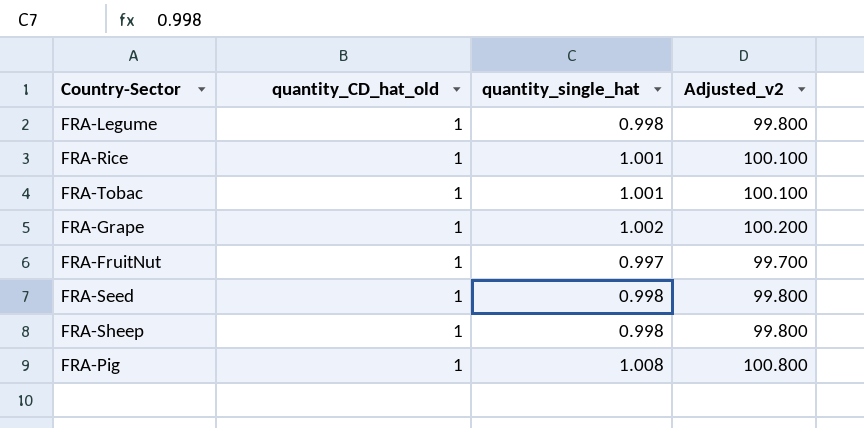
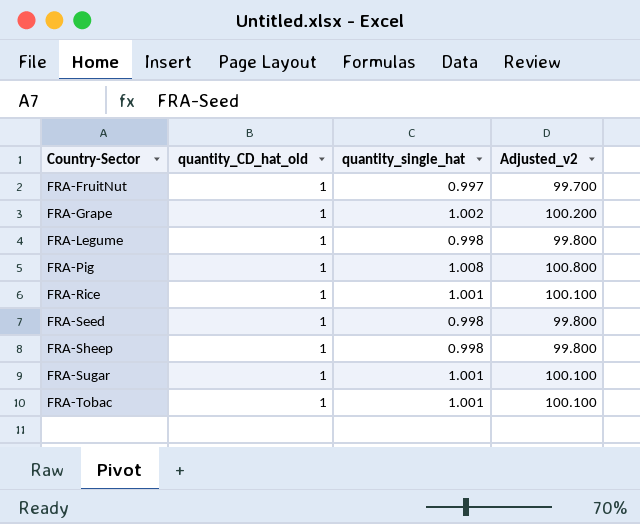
row order: none -> Country-Sector ascending
row FRA-Sugar: none -> 1 | 1.001 | 100.100

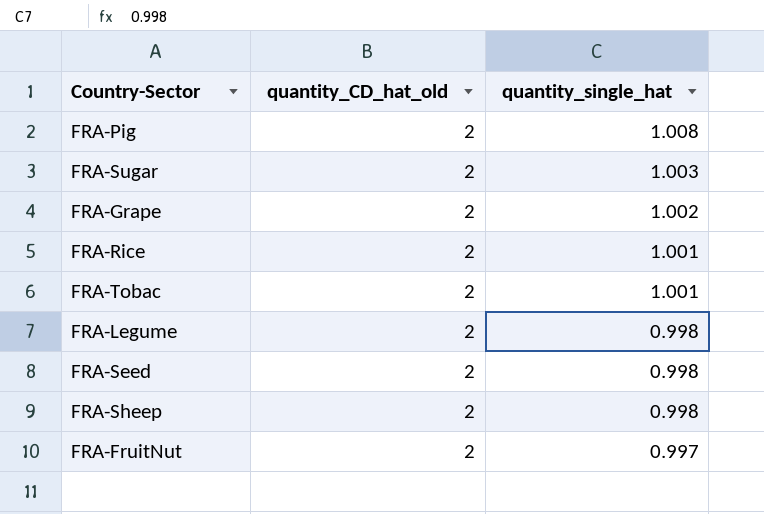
row order: Country-Sector ascending -> quantity_single_hat descending
column Adjusted_v2 | formula: [quantity_single_hat] * 100 -> none
FRA-Pig | quantity_CD_hat_old: 1 -> 2
FRA-Sugar | quantity_CD_hat_old: 1 -> 2
FRA-Sugar | quantity_single_hat: 1.001 -> 1.003
FRA-Grape | quantity_CD_hat_old: 1 -> 2
FRA-Rice | quantity_CD_hat_old: 1 -> 2
FRA-Tobac | quantity_CD_hat_old: 1 -> 2
FRA-Legume | quantity_CD_hat_old: 1 -> 2
FRA-Seed | quantity_CD_hat_old: 1 -> 2
FRA-Sheep | quantity_CD_hat_old: 1 -> 2
FRA-FruitNut | quantity_CD_hat_old: 1 -> 2

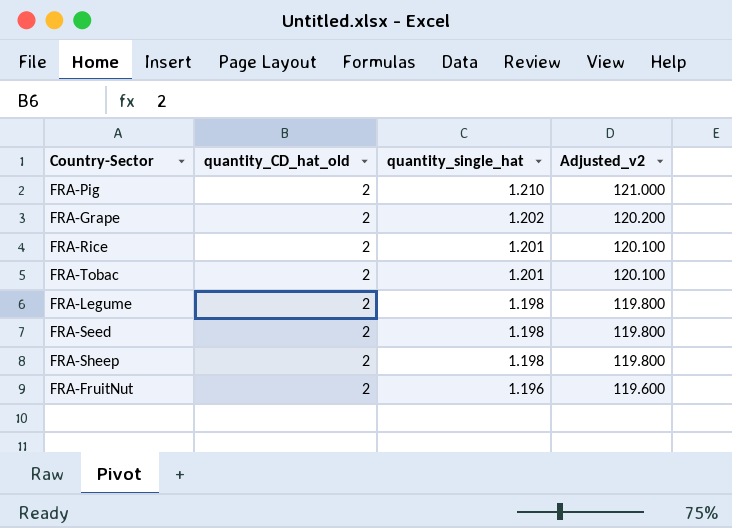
column Adjusted_v2 | formula: none -> [quantity_single_hat] * 100
row FRA-Sugar: 2 | 1.003 -> none
FRA-Pig | quantity_single_hat: 1.008 -> 1.210
FRA-Grape | quantity_single_hat: 1.002 -> 1.202
FRA-Rice | quantity_single_hat: 1.001 -> 1.201
FRA-Tobac | quantity_single_hat: 1.001 -> 1.201
FRA-Legume | quantity_single_hat: 0.998 -> 1.198
FRA-Seed | quantity_single_hat: 0.998 -> 1.198
FRA-Sheep | quantity_single_hat: 0.998 -> 1.198
FRA-FruitNut | quantity_single_hat: 0.997 -> 1.196

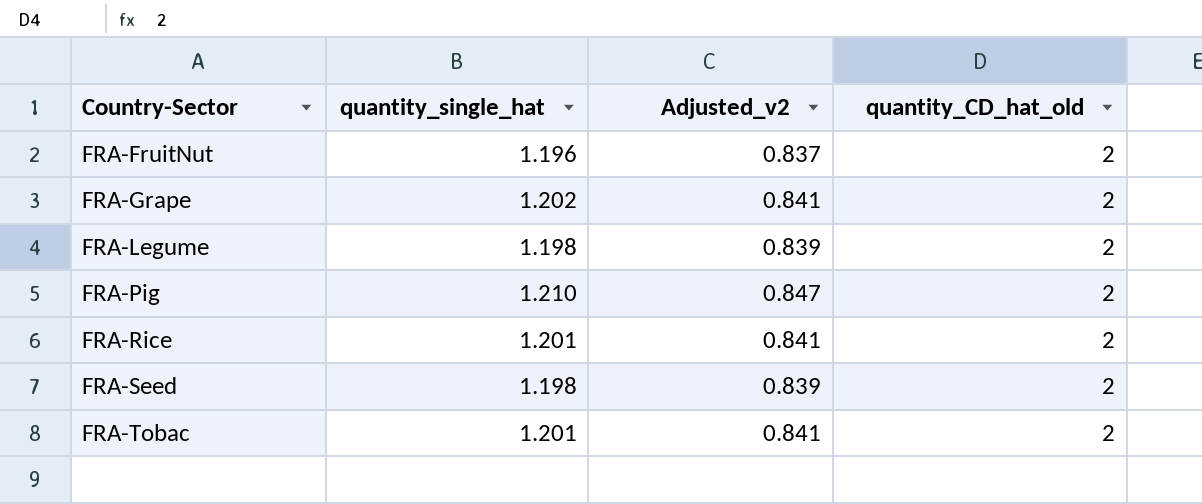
row order: quantity_single_hat descending -> Country-Sector ascending
column Adjusted_v2 | formula: [quantity_single_hat] * 100 -> [quantity_single_hat] * 0.7
column quantity_CD_hat_old | position: 2 -> 4
row FRA-Sheep: 2 | 1.198 | 119.800 -> none

